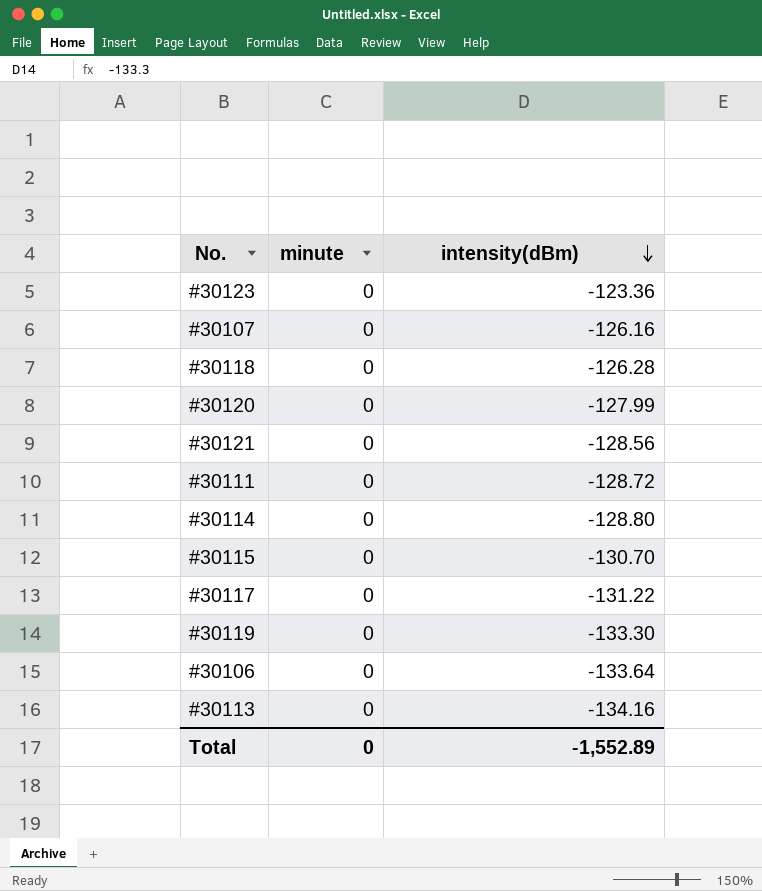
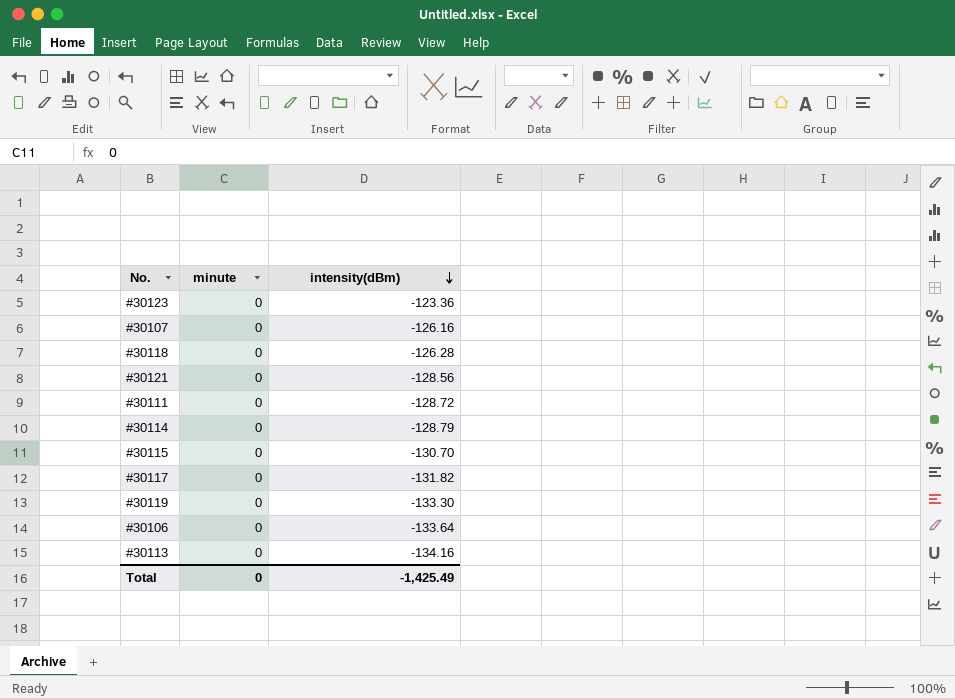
row #30120: 0 | -127.99 -> none
#30114 | intensity(dBm): -128.80 -> -128.79
#30117 | intensity(dBm): -131.22 -> -131.82
Total | intensity(dBm): -1,552.89 -> -1,425.49

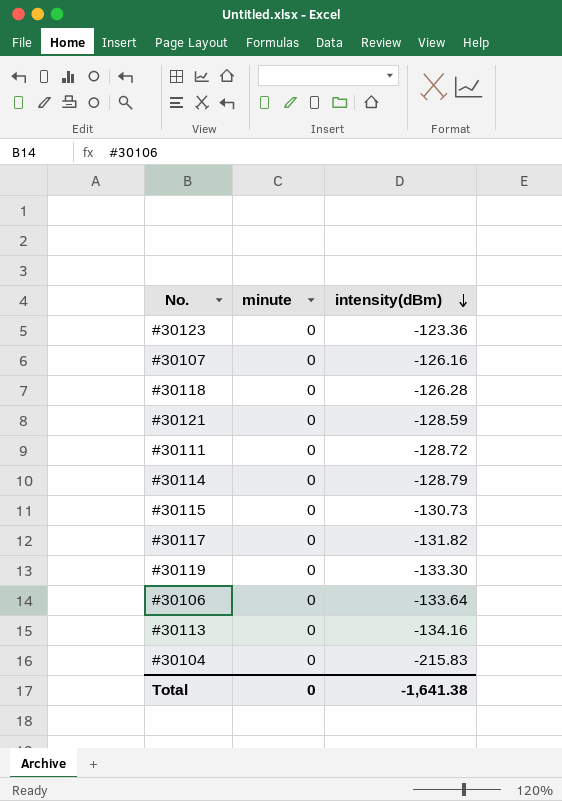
#30121 | intensity(dBm): -128.56 -> -128.59
#30115 | intensity(dBm): -130.70 -> -130.73
row #30104: none -> 0 | -215.83
Total | intensity(dBm): -1,425.49 -> -1,641.38

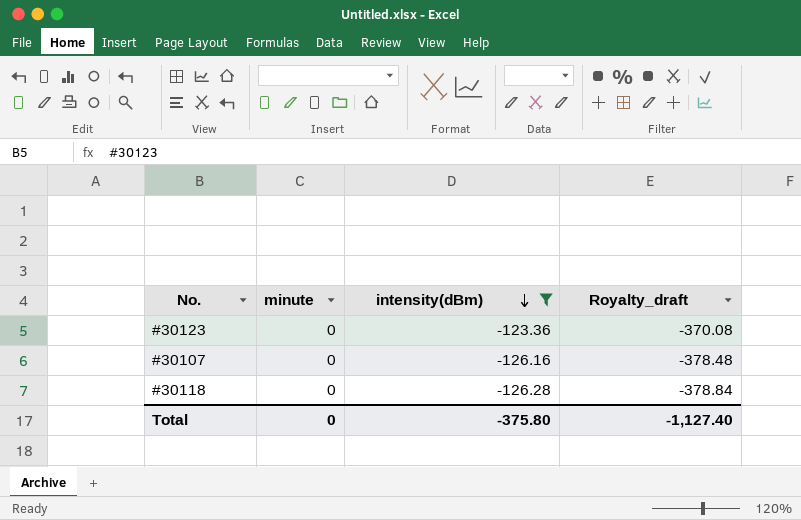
filter: none -> intensity(dBm) >= -126.28
column Royalty_draft | formula: none -> [intensity(dBm)] * 3
Total | intensity(dBm): -1,641.38 -> -375.80

